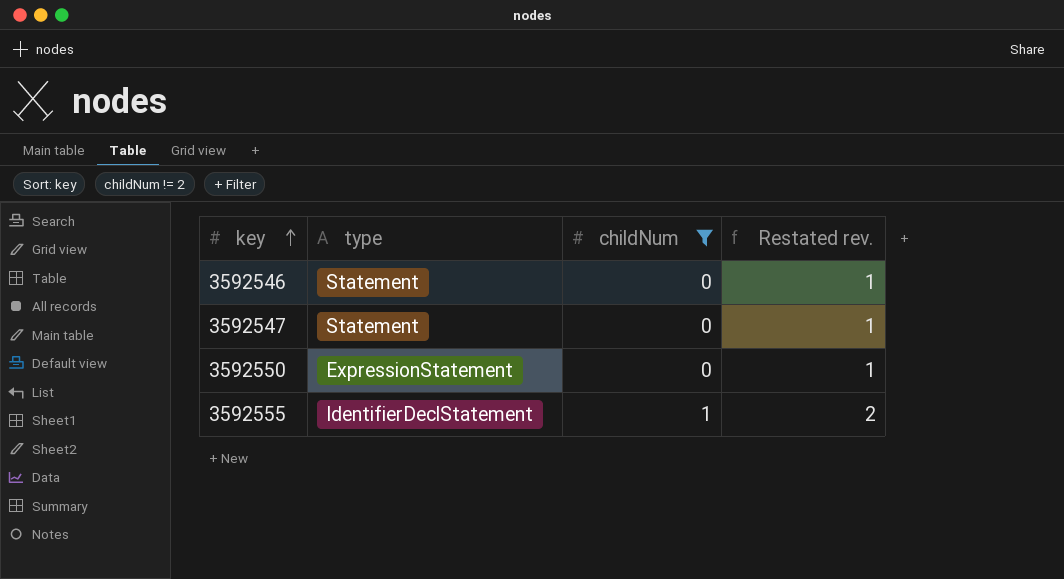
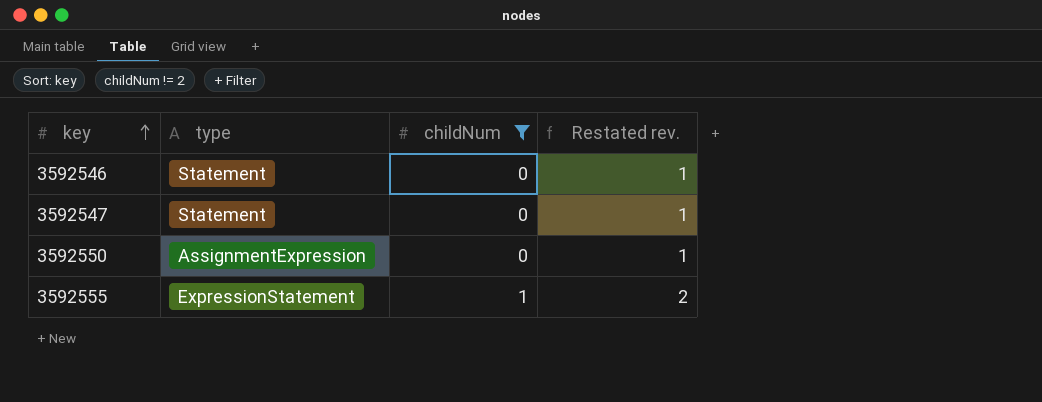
3592550 | type: ExpressionStatement -> AssignmentExpression
3592555 | type: IdentifierDeclStatement -> ExpressionStatement

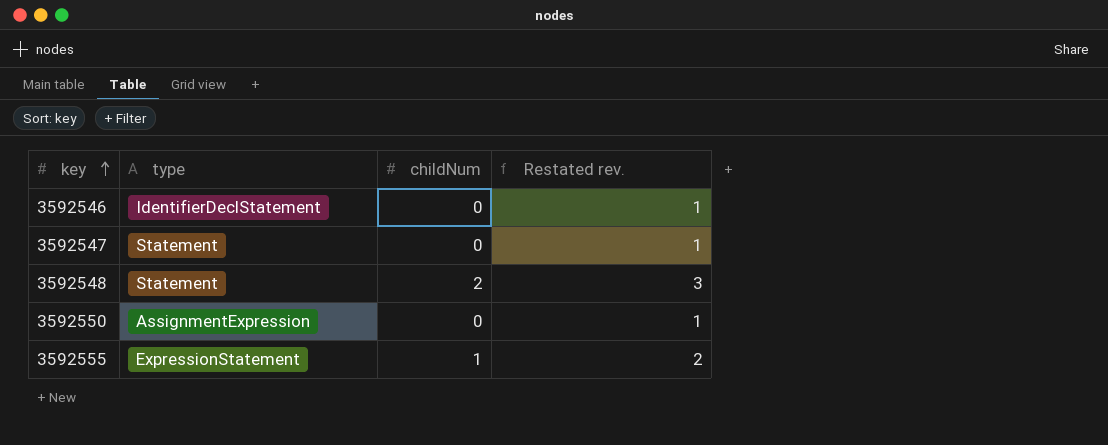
filter: childNum != 2 -> none
3592546 | type: Statement -> IdentifierDeclStatement

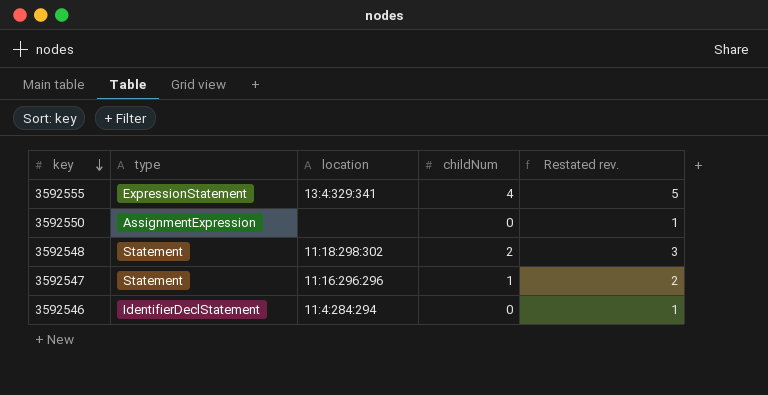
row order: key ascending -> key descending
column location | position: none -> 3
3592555 | childNum: 1 -> 4
3592555 | Restated rev.: 2 -> 5
3592547 | childNum: 0 -> 1
3592547 | Restated rev.: 1 -> 2

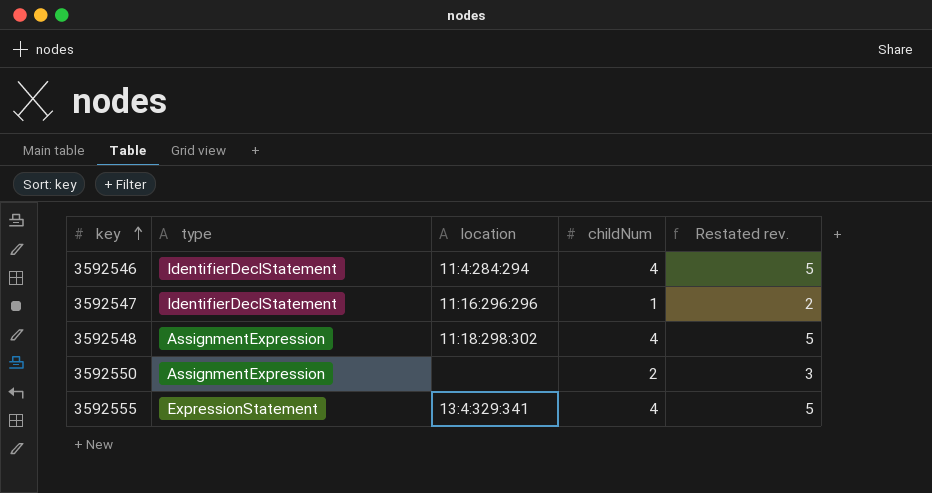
row order: key descending -> key ascending
3592546 | childNum: 0 -> 4
3592546 | Restated rev.: 1 -> 5
3592547 | type: Statement -> IdentifierDeclStatement
3592548 | type: Statement -> AssignmentExpression
3592548 | childNum: 2 -> 4
3592548 | Restated rev.: 3 -> 5
3592550 | childNum: 0 -> 2
3592550 | Restated rev.: 1 -> 3

